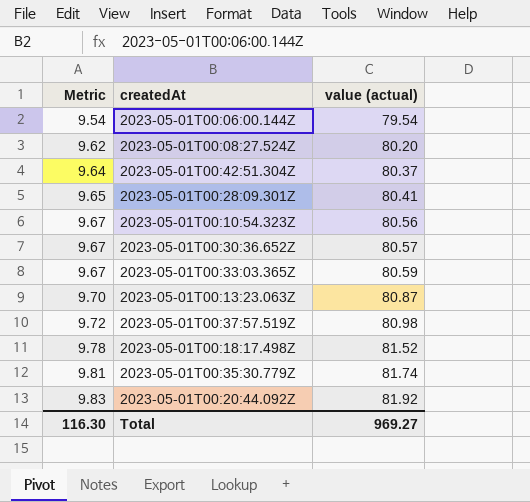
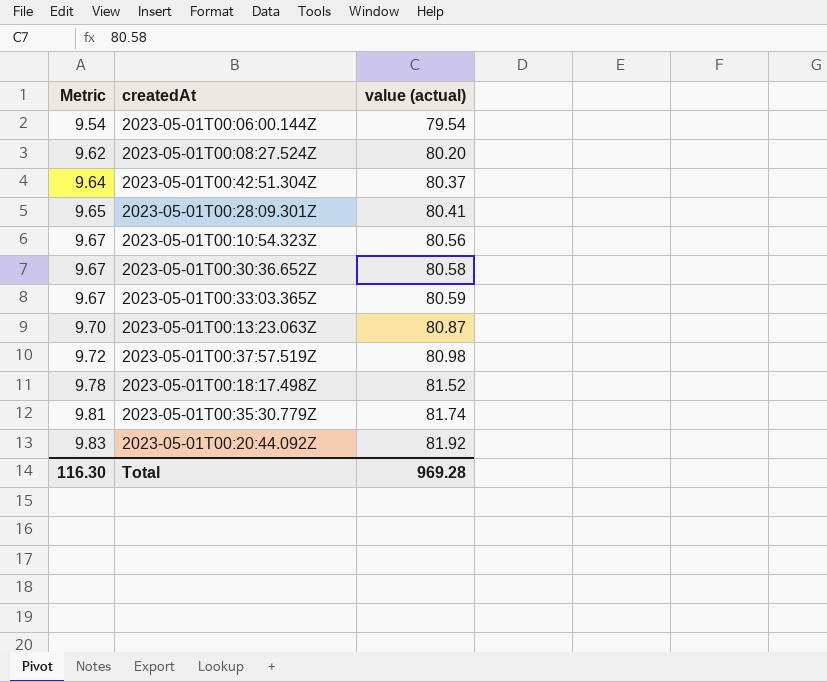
2023-05-01T00:30:36.652Z | value (actual): 80.57 -> 80.58
Total | value (actual): 969.27 -> 969.28

